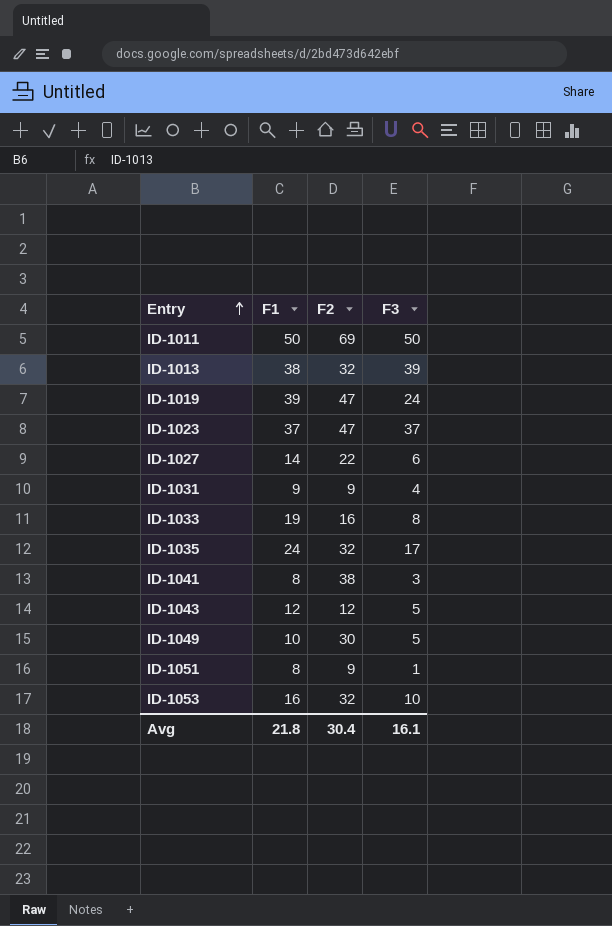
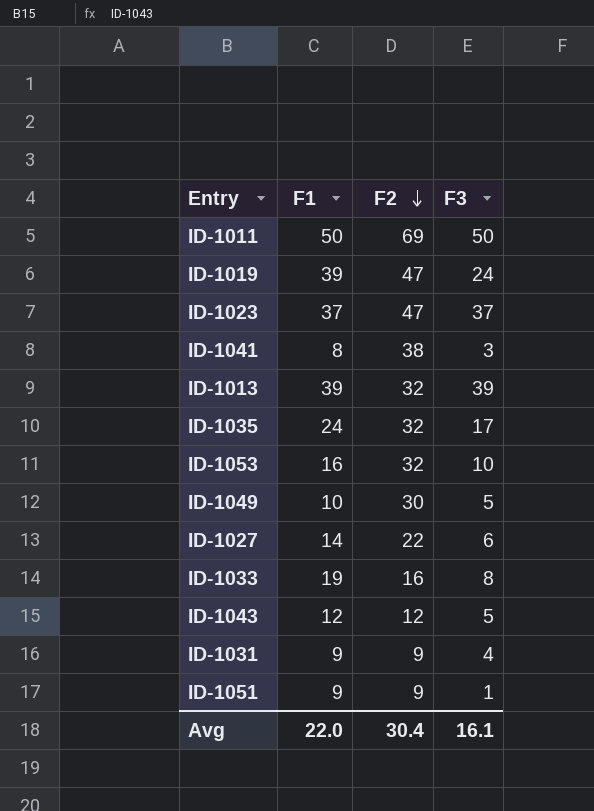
row order: Entry ascending -> F2 descending
ID-1013 | F1: 38 -> 39
ID-1051 | F1: 8 -> 9
Avg | F1: 21.8 -> 22.0

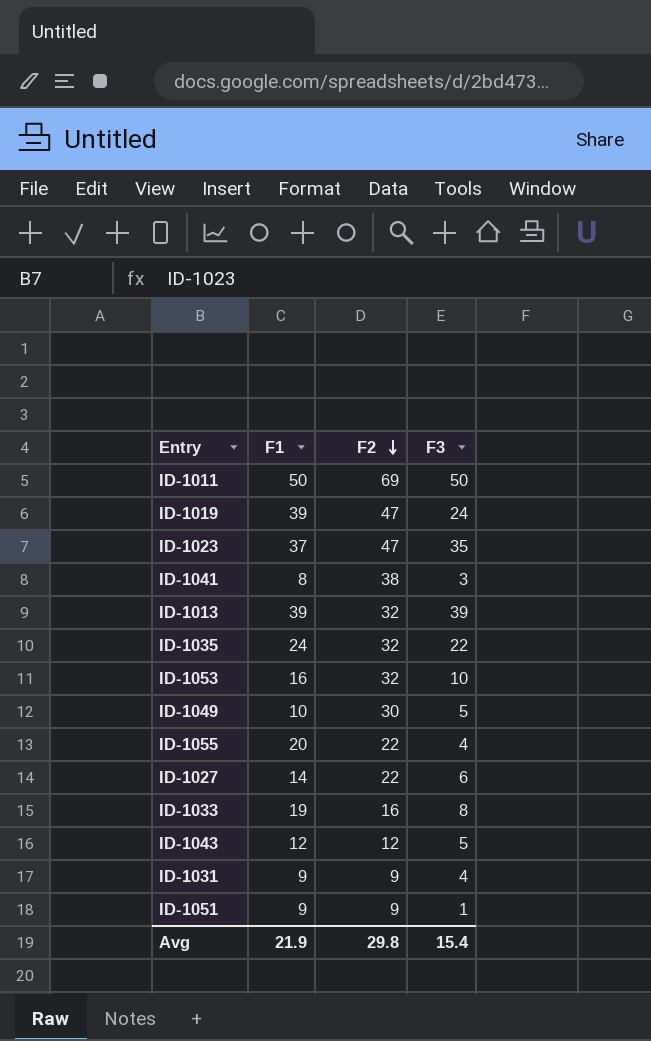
ID-1023 | F3: 37 -> 35
ID-1035 | F3: 17 -> 22
row ID-1055: none -> 20 | 22 | 4
Avg | F1: 22.0 -> 21.9
Avg | F2: 30.4 -> 29.8
Avg | F3: 16.1 -> 15.4

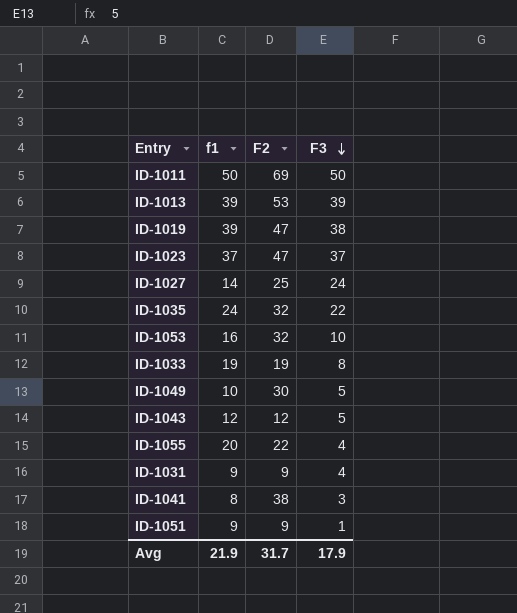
row order: F2 descending -> F3 descending
column name: F1 -> f1
ID-1013 | F2: 32 -> 53
ID-1019 | F3: 24 -> 38
ID-1023 | F3: 35 -> 37
ID-1027 | F2: 22 -> 25
ID-1027 | F3: 6 -> 24
ID-1033 | F2: 16 -> 19
Avg | F2: 29.8 -> 31.7
Avg | F3: 15.4 -> 17.9

